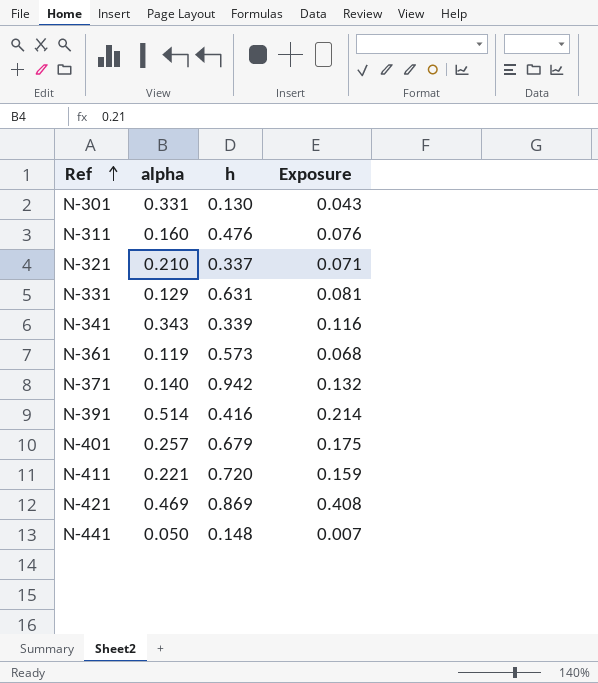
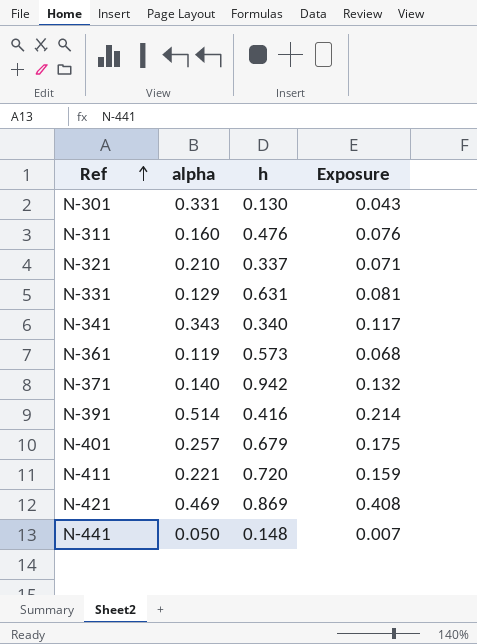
N-341 | h: 0.339 -> 0.340
N-341 | Exposure: 0.116 -> 0.117

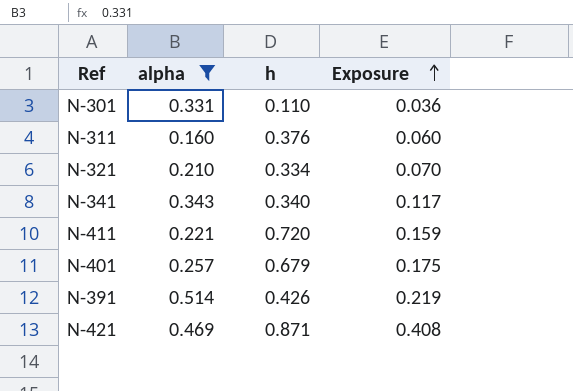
filter: none -> alpha >= 0.160
row order: Ref ascending -> Exposure ascending
N-301 | h: 0.130 -> 0.110
N-301 | Exposure: 0.043 -> 0.036
N-311 | h: 0.476 -> 0.376
N-311 | Exposure: 0.076 -> 0.060
N-321 | h: 0.337 -> 0.334
N-321 | Exposure: 0.071 -> 0.070
N-391 | h: 0.416 -> 0.426
N-391 | Exposure: 0.214 -> 0.219
N-421 | h: 0.869 -> 0.871

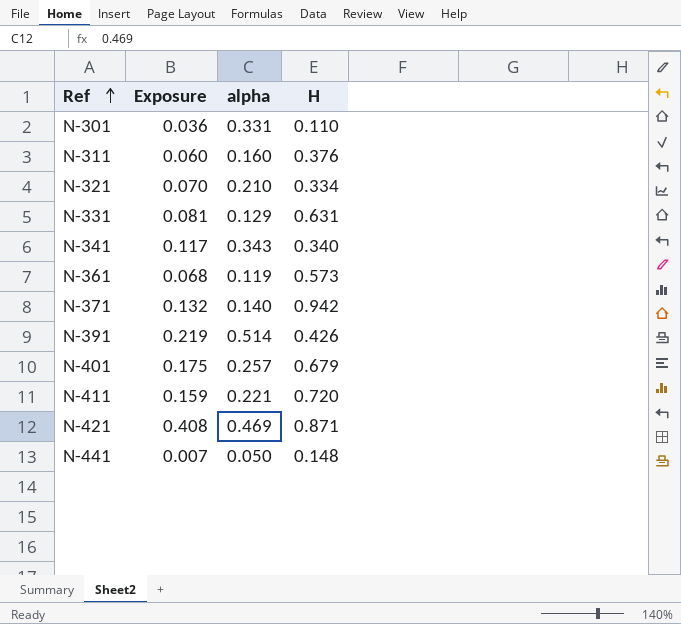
filter: alpha >= 0.160 -> none
row order: Exposure ascending -> Ref ascending
column Exposure | position: 4 -> 2
column name: h -> H

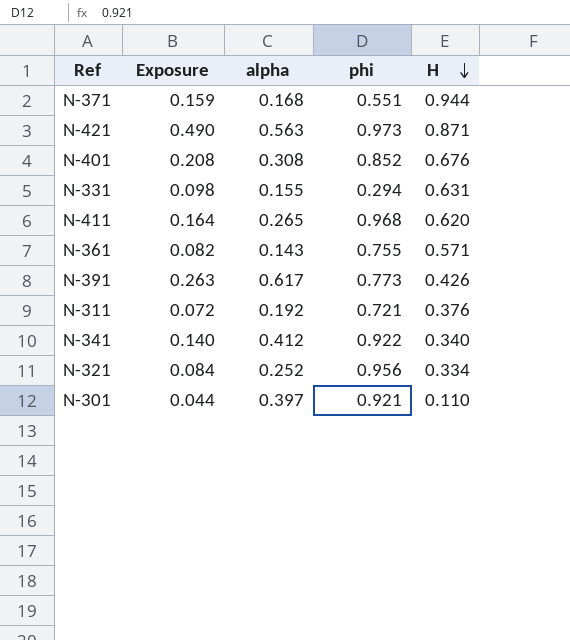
row order: Ref ascending -> H descending
column phi | position: none -> 4
row N-441: 0.007 | 0.050 | 0.148 -> none
N-371 | Exposure: 0.132 -> 0.159
N-371 | alpha: 0.140 -> 0.168
N-371 | H: 0.942 -> 0.944
N-421 | Exposure: 0.408 -> 0.490
N-421 | alpha: 0.469 -> 0.563
N-401 | Exposure: 0.175 -> 0.208
N-401 | alpha: 0.257 -> 0.308
N-401 | H: 0.679 -> 0.676
N-331 | Exposure: 0.081 -> 0.098
N-331 | alpha: 0.129 -> 0.155
N-411 | Exposure: 0.159 -> 0.164
N-411 | alpha: 0.221 -> 0.265
N-411 | H: 0.720 -> 0.620
N-361 | Exposure: 0.068 -> 0.082
N-361 | alpha: 0.119 -> 0.143
N-361 | H: 0.573 -> 0.571
N-391 | Exposure: 0.219 -> 0.263
N-391 | alpha: 0.514 -> 0.617
N-311 | Exposure: 0.060 -> 0.072
N-311 | alpha: 0.160 -> 0.192
N-341 | Exposure: 0.117 -> 0.140
N-341 | alpha: 0.343 -> 0.412
N-321 | Exposure: 0.070 -> 0.084
N-321 | alpha: 0.210 -> 0.252
N-301 | Exposure: 0.036 -> 0.044
N-301 | alpha: 0.331 -> 0.397

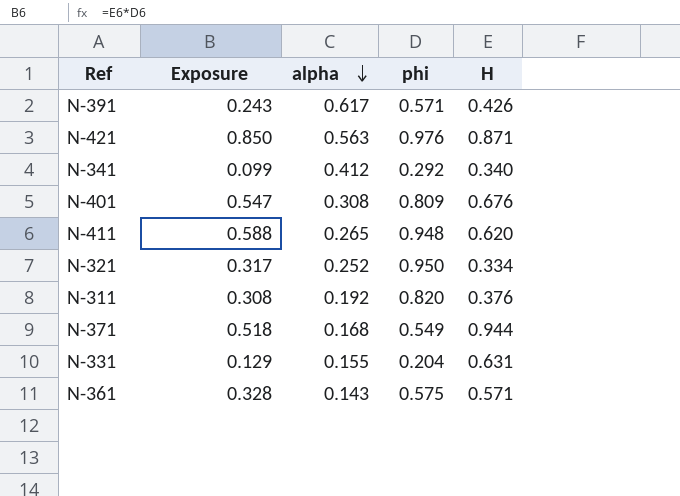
row order: H descending -> alpha descending
column Exposure | formula: [alpha] * [H] -> [phi] * [H]
row N-301: 0.044 | 0.397 | 0.921 | 0.110 -> none
N-391 | phi: 0.773 -> 0.571
N-421 | phi: 0.973 -> 0.976
N-341 | phi: 0.922 -> 0.292
N-401 | phi: 0.852 -> 0.809
N-411 | phi: 0.968 -> 0.948
N-321 | phi: 0.956 -> 0.950
N-311 | phi: 0.721 -> 0.820
N-371 | phi: 0.551 -> 0.549
N-331 | phi: 0.294 -> 0.204
N-361 | phi: 0.755 -> 0.575

